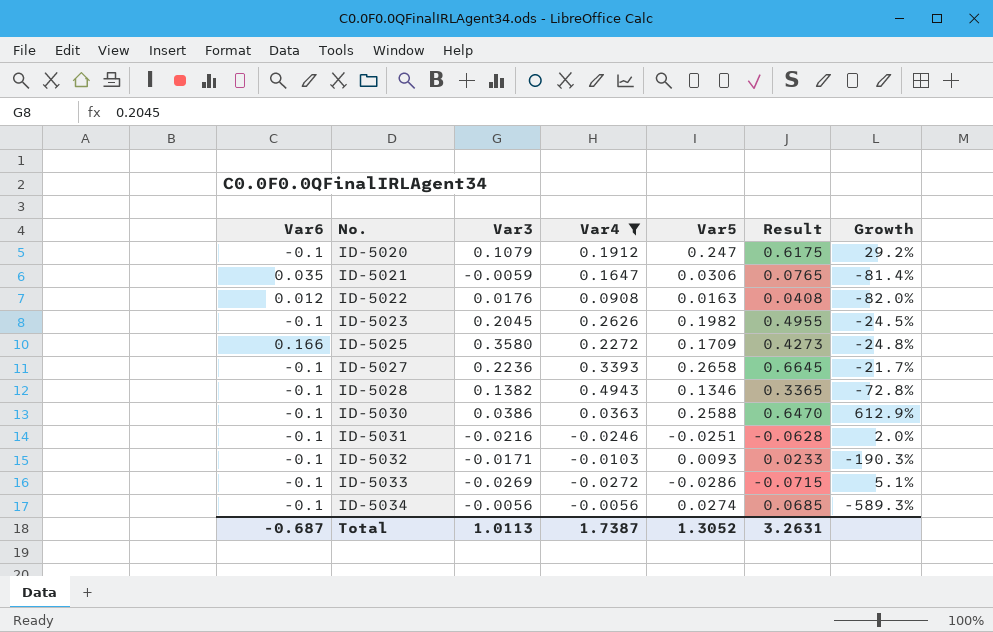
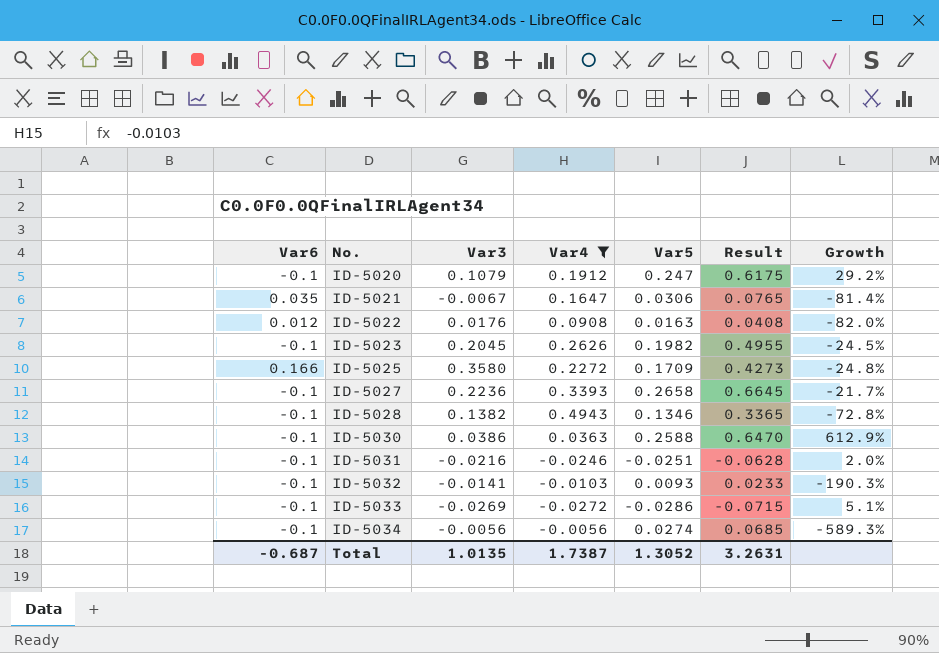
ID-5021 | Var3: -0.0059 -> -0.0067
ID-5032 | Var3: -0.0171 -> -0.0141
Total | Var3: 1.0113 -> 1.0135

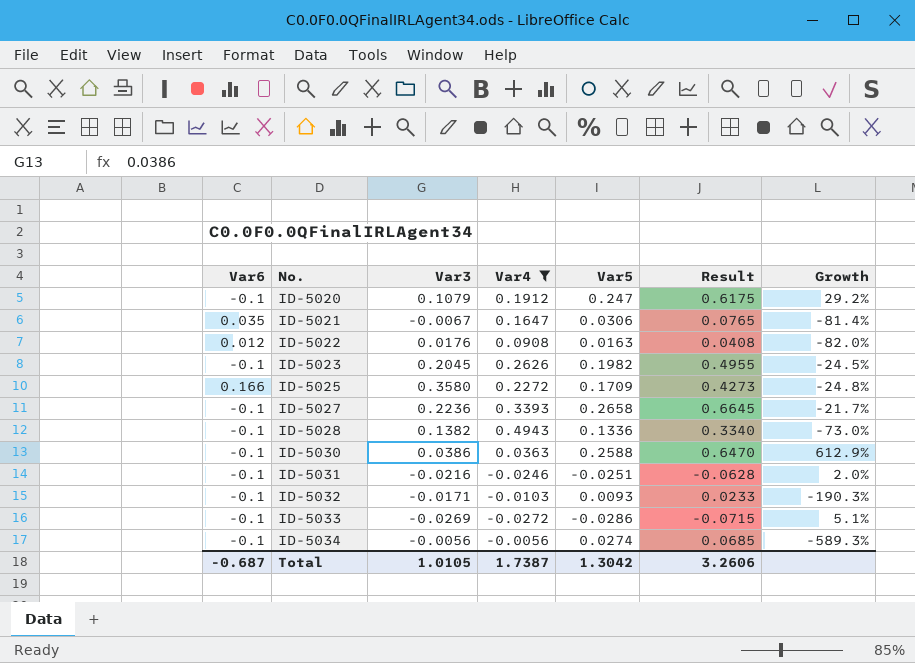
ID-5028 | Var5: 0.1346 -> 0.1336
ID-5028 | Result: 0.3365 -> 0.3340
ID-5028 | Growth: -72.8% -> -73.0%
ID-5032 | Var3: -0.0141 -> -0.0171
Total | Var3: 1.0135 -> 1.0105
Total | Var5: 1.3052 -> 1.3042
Total | Result: 3.2631 -> 3.2606

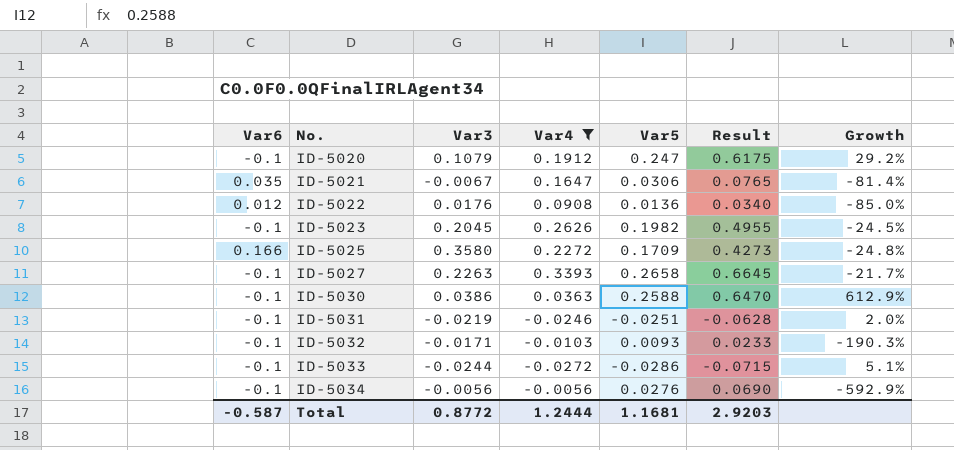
row ID-5028: -0.1 | 0.1382 | 0.4943 | 0.1336 | 0.3340 | -73.0% -> none
ID-5022 | Var5: 0.0163 -> 0.0136
ID-5022 | Result: 0.0408 -> 0.0340
ID-5022 | Growth: -82.0% -> -85.0%
ID-5027 | Var3: 0.2236 -> 0.2263
ID-5031 | Var3: -0.0216 -> -0.0219
ID-5033 | Var3: -0.0269 -> -0.0244
ID-5034 | Var5: 0.0274 -> 0.0276
ID-5034 | Result: 0.0685 -> 0.0690
ID-5034 | Growth: -589.3% -> -592.9%
Total | Var6: -0.687 -> -0.587
Total | Var3: 1.0105 -> 0.8772
Total | Var4: 1.7387 -> 1.2444
Total | Var5: 1.3042 -> 1.1681
Total | Result: 3.2606 -> 2.9203

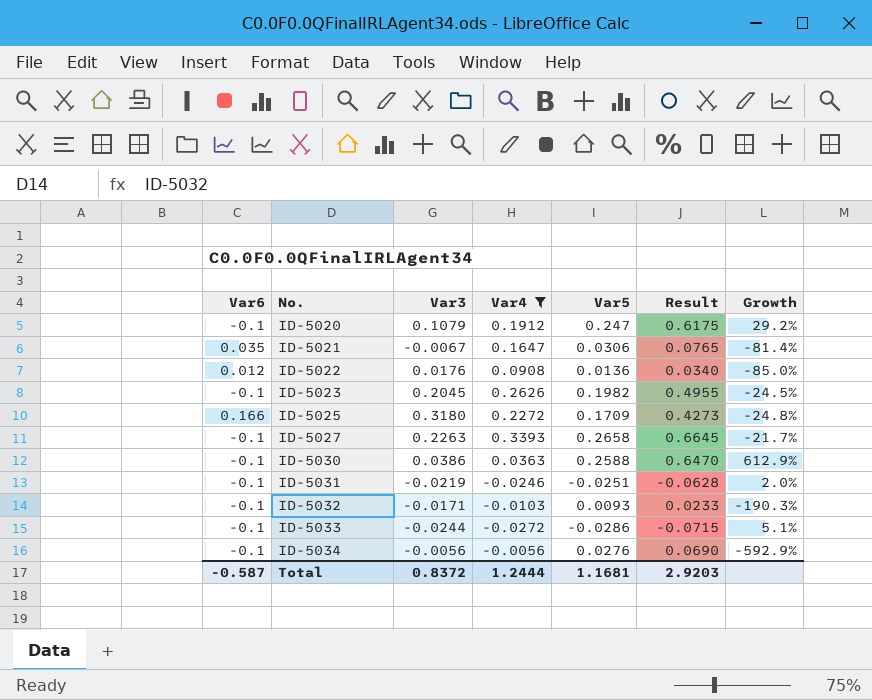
ID-5025 | Var3: 0.3580 -> 0.3180
Total | Var3: 0.8772 -> 0.8372

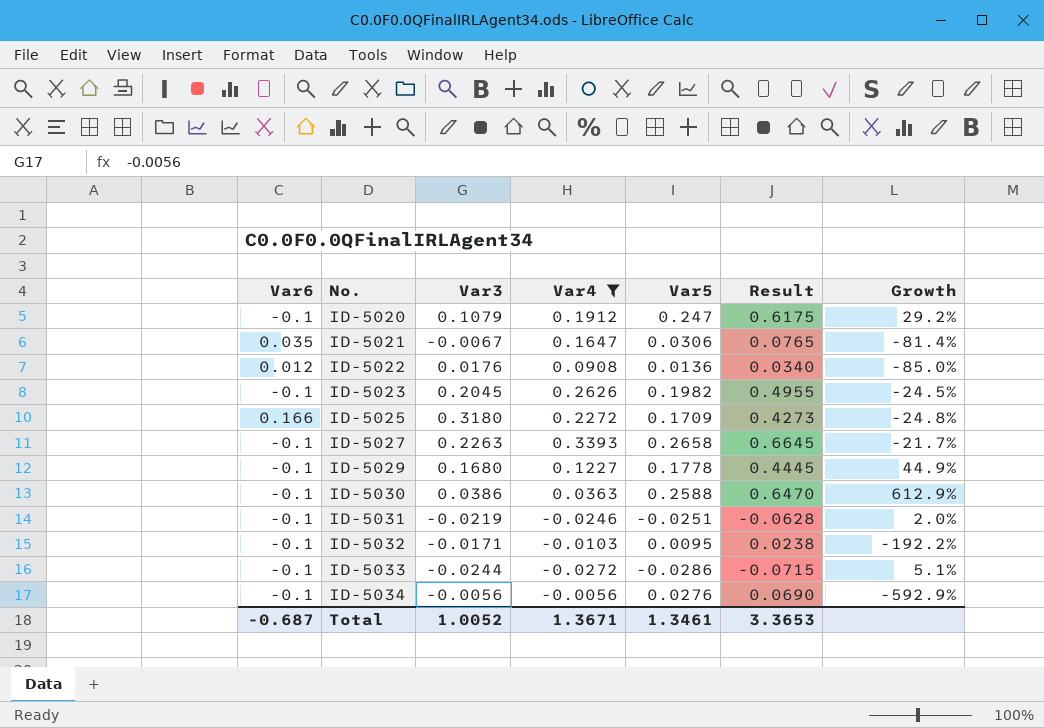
row ID-5029: none -> -0.1 | 0.1680 | 0.1227 | 0.1778 | 0.4445 | 44.9%
ID-5032 | Var5: 0.0093 -> 0.0095
ID-5032 | Result: 0.0233 -> 0.0238
ID-5032 | Growth: -190.3% -> -192.2%
Total | Var6: -0.587 -> -0.687
Total | Var3: 0.8372 -> 1.0052
Total | Var4: 1.2444 -> 1.3671
Total | Var5: 1.1681 -> 1.3461
Total | Result: 2.9203 -> 3.3653

